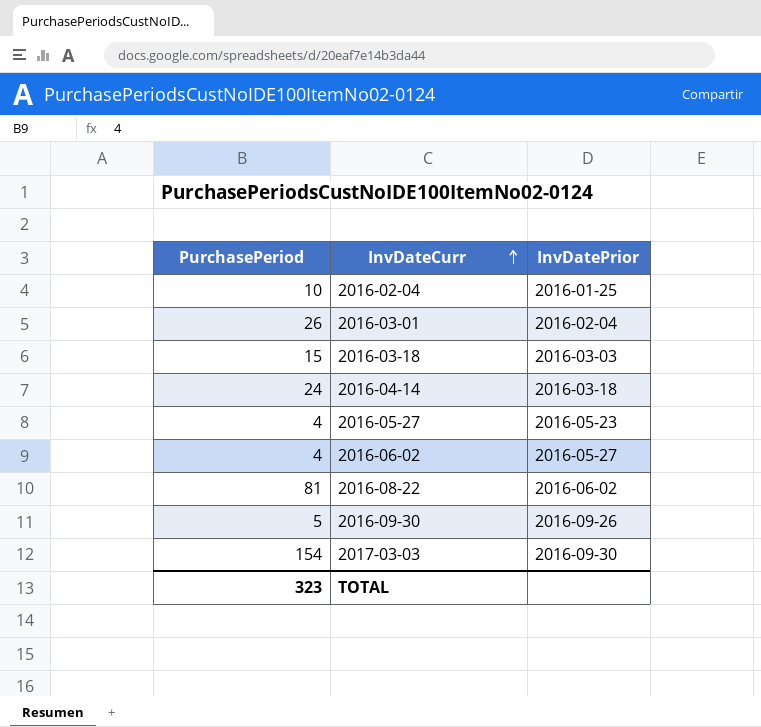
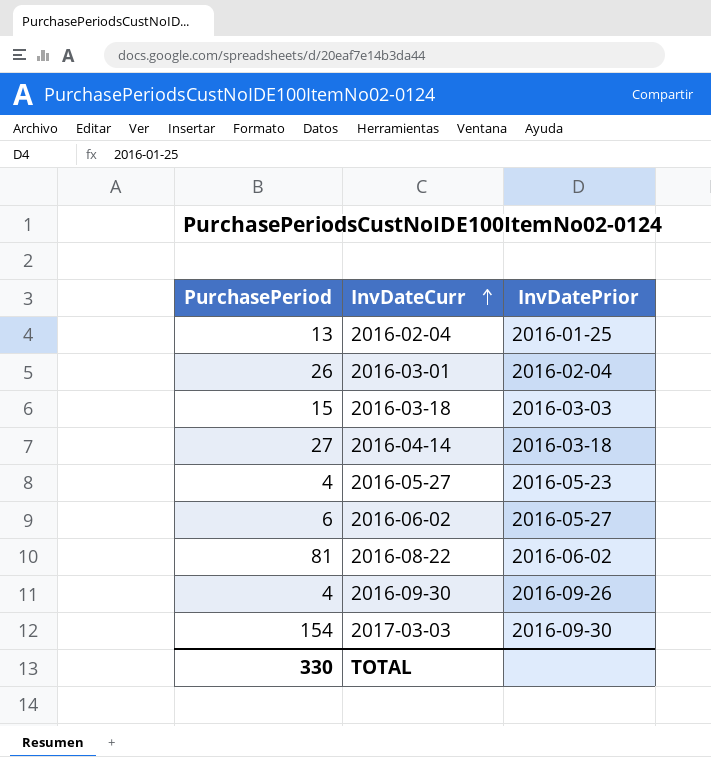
2016-02-04 | PurchasePeriod: 10 -> 13
2016-04-14 | PurchasePeriod: 24 -> 27
2016-06-02 | PurchasePeriod: 4 -> 6
2016-09-30 | PurchasePeriod: 5 -> 4
TOTAL | PurchasePeriod: 323 -> 330

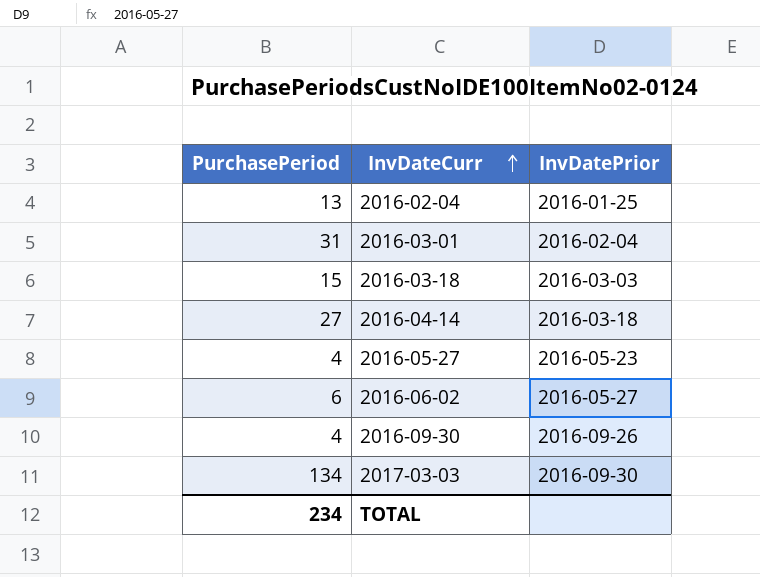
row 2016-08-22: 81 | 2016-06-02 -> none
2016-03-01 | PurchasePeriod: 26 -> 31
2017-03-03 | PurchasePeriod: 154 -> 134
TOTAL | PurchasePeriod: 330 -> 234

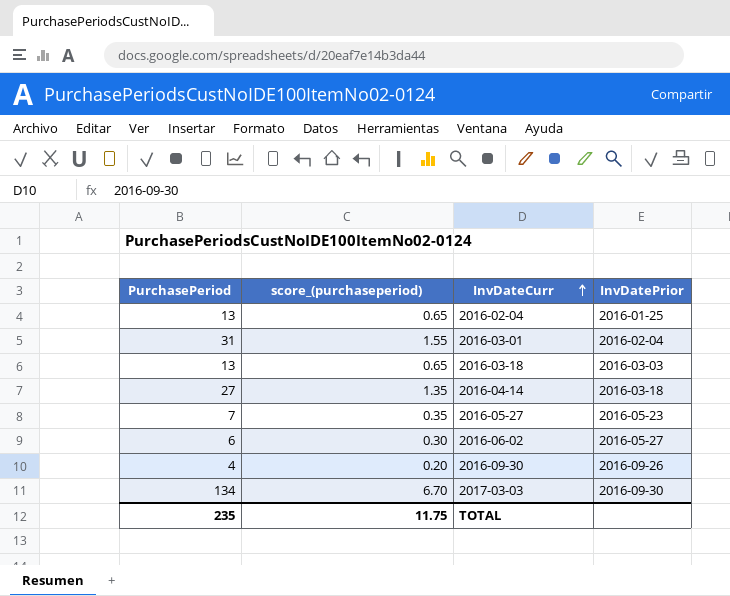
column score_(purchaseperiod) | formula: none -> [PurchasePeriod] * 0.05
2016-03-18 | PurchasePeriod: 15 -> 13
2016-05-27 | PurchasePeriod: 4 -> 7
TOTAL | PurchasePeriod: 234 -> 235

